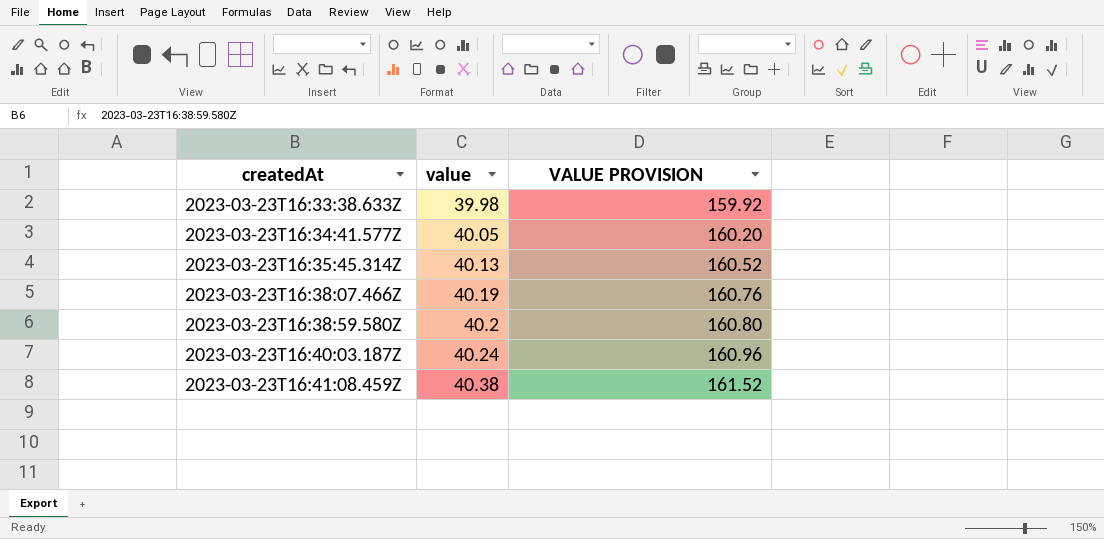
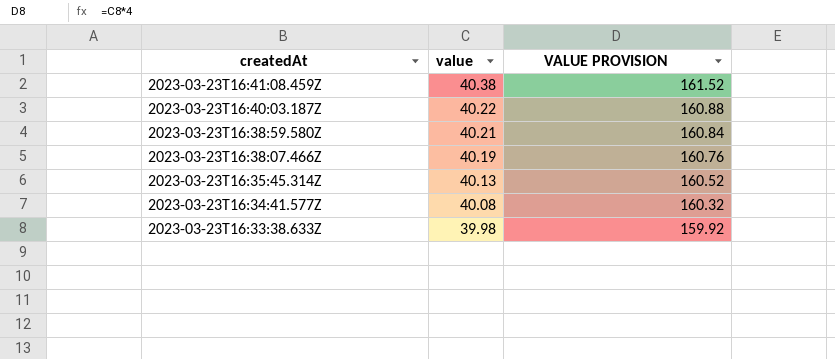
row order: createdAt ascending -> createdAt descending
2023-03-23T16:40:03.187Z | value: 40.24 -> 40.22
2023-03-23T16:40:03.187Z | VALUE PROVISION: 160.96 -> 160.88
2023-03-23T16:38:59.580Z | value: 40.2 -> 40.21
2023-03-23T16:38:59.580Z | VALUE PROVISION: 160.80 -> 160.84
2023-03-23T16:34:41.577Z | value: 40.05 -> 40.08
2023-03-23T16:34:41.577Z | VALUE PROVISION: 160.20 -> 160.32

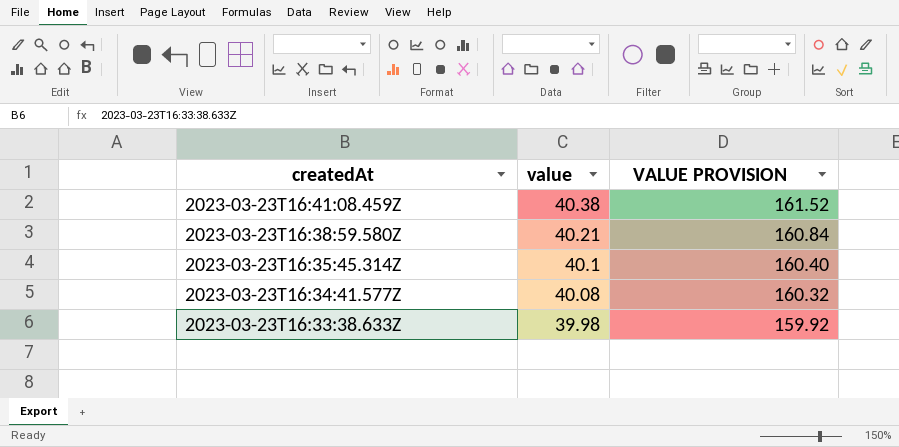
row 2023-03-23T16:40:03.187Z: 40.22 | 160.88 -> none
row 2023-03-23T16:38:07.466Z: 40.19 | 160.76 -> none
2023-03-23T16:35:45.314Z | value: 40.13 -> 40.1
2023-03-23T16:35:45.314Z | VALUE PROVISION: 160.52 -> 160.40

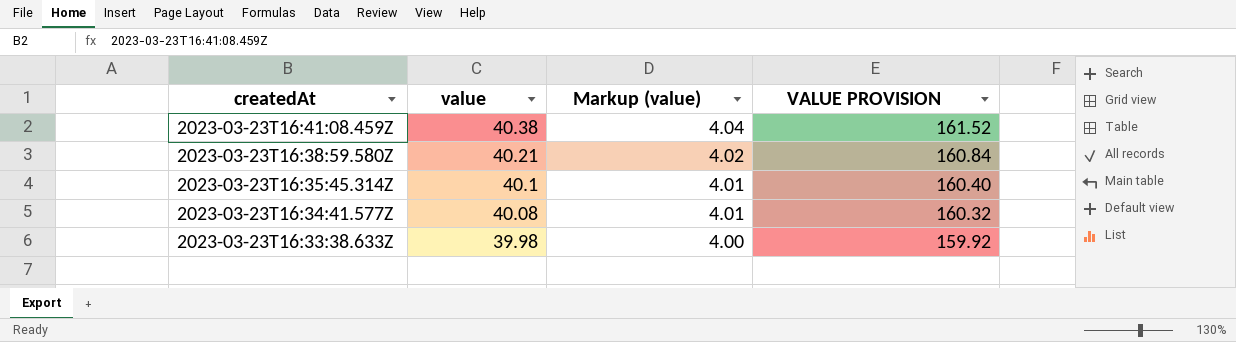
column Markup (value) | formula: none -> [value] * 0.1

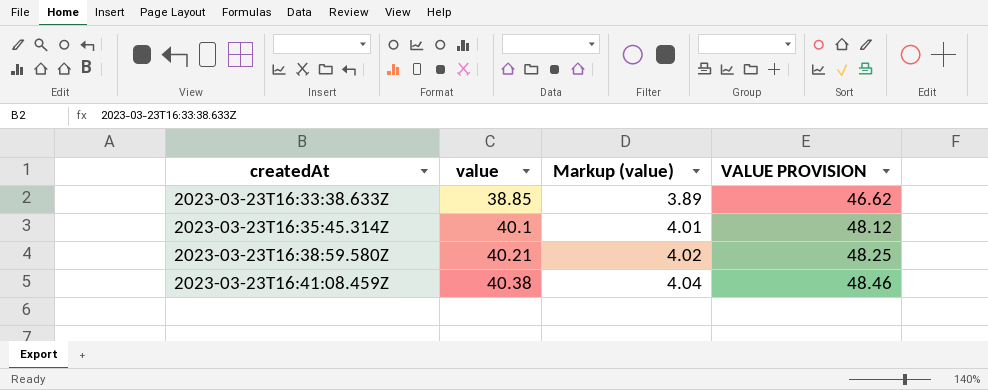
row order: createdAt descending -> createdAt ascending
column VALUE PROVISION | formula: [value] * 4 -> [value] * 1.2
row 2023-03-23T16:34:41.577Z: 40.08 | 4.01 | 160.32 -> none
2023-03-23T16:33:38.633Z | value: 39.98 -> 38.85
2023-03-23T16:33:38.633Z | Markup (value): 4.00 -> 3.89

